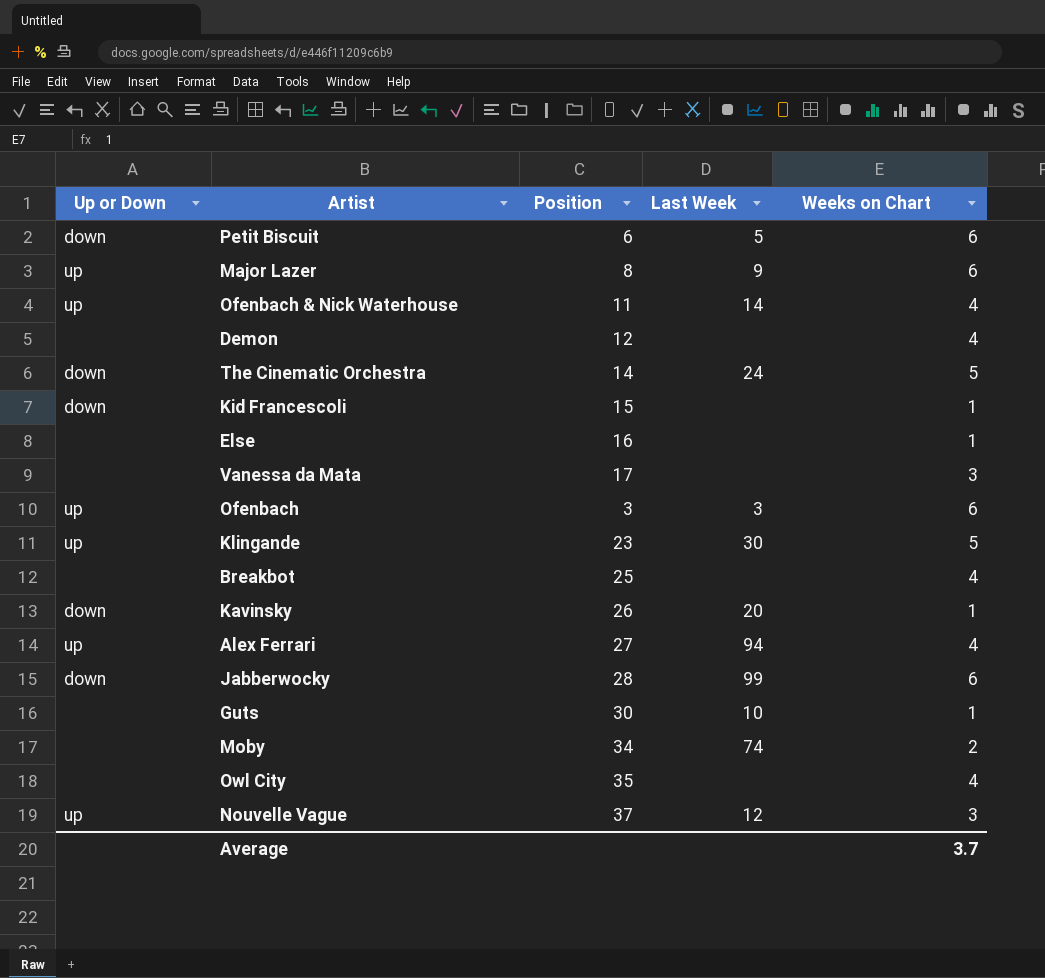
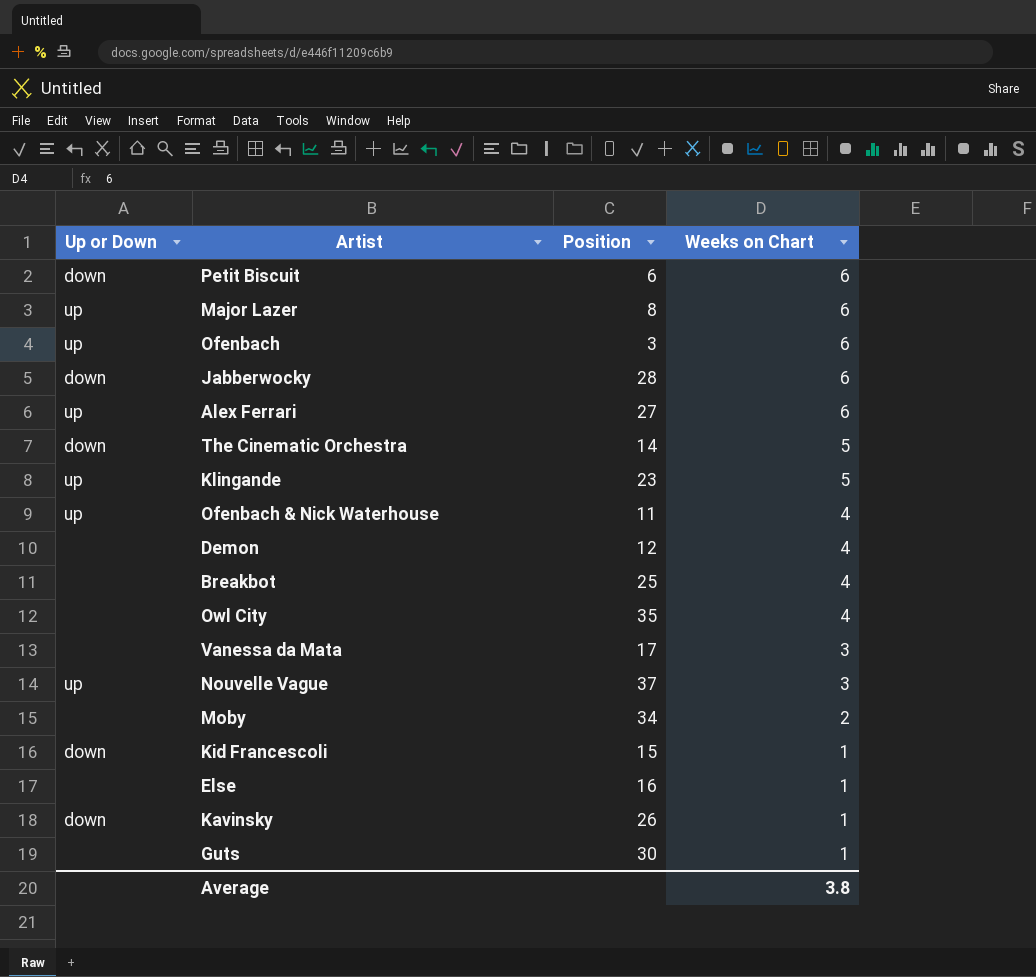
row order: none -> Weeks on Chart descending
column Last Week | position: 4 -> none
Alex Ferrari | Weeks on Chart: 4 -> 6
Average | Weeks on Chart: 3.7 -> 3.8

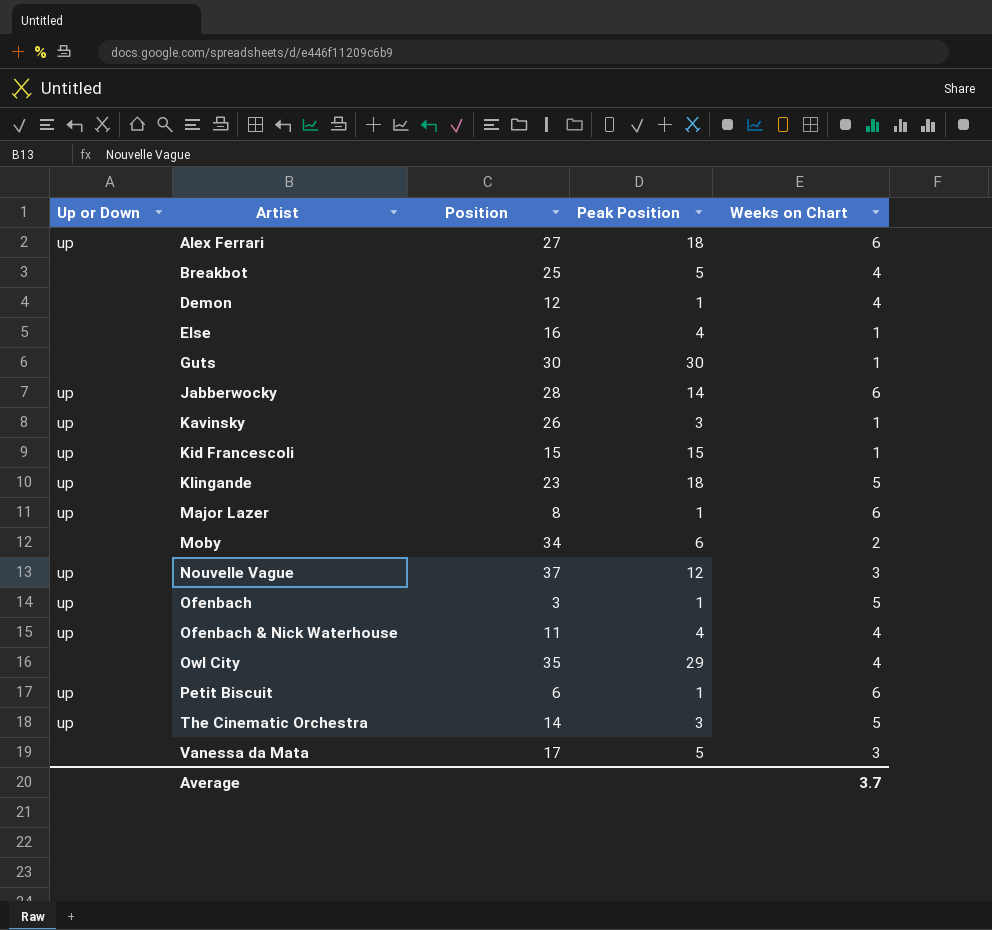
row order: Weeks on Chart descending -> Artist ascending
column Peak Position | position: none -> 4
Jabberwocky | Up or Down: down -> up
Kavinsky | Up or Down: down -> up
Kid Francescoli | Up or Down: down -> up
Ofenbach | Weeks on Chart: 6 -> 5
Petit Biscuit | Up or Down: down -> up
The Cinematic Orchestra | Up or Down: down -> up
Average | Weeks on Chart: 3.8 -> 3.7

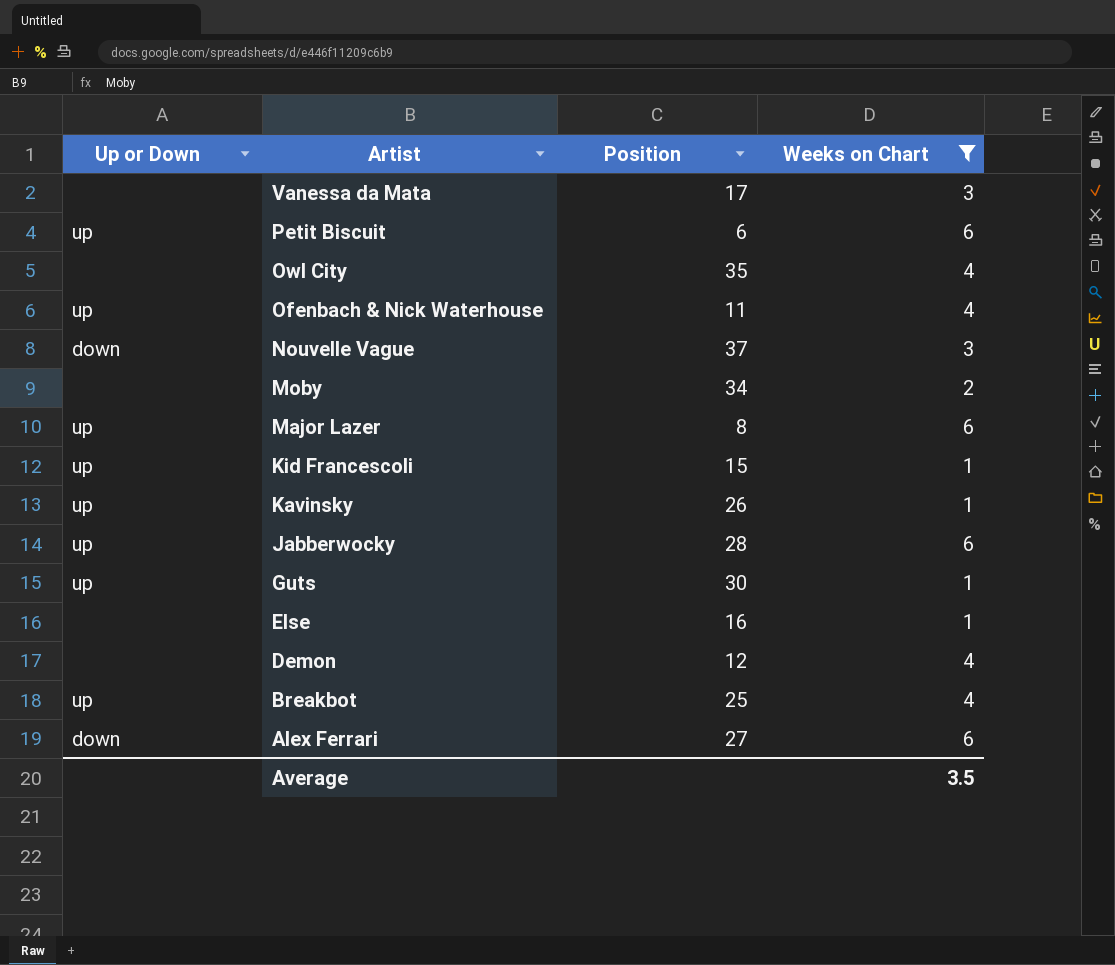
filter: none -> Weeks on Chart != 5
row order: Artist ascending -> Artist descending
column Peak Position | position: 4 -> none
Nouvelle Vague | Up or Down: up -> down
Guts | Up or Down: none -> up
Breakbot | Up or Down: none -> up
Alex Ferrari | Up or Down: up -> down
Average | Weeks on Chart: 3.7 -> 3.5

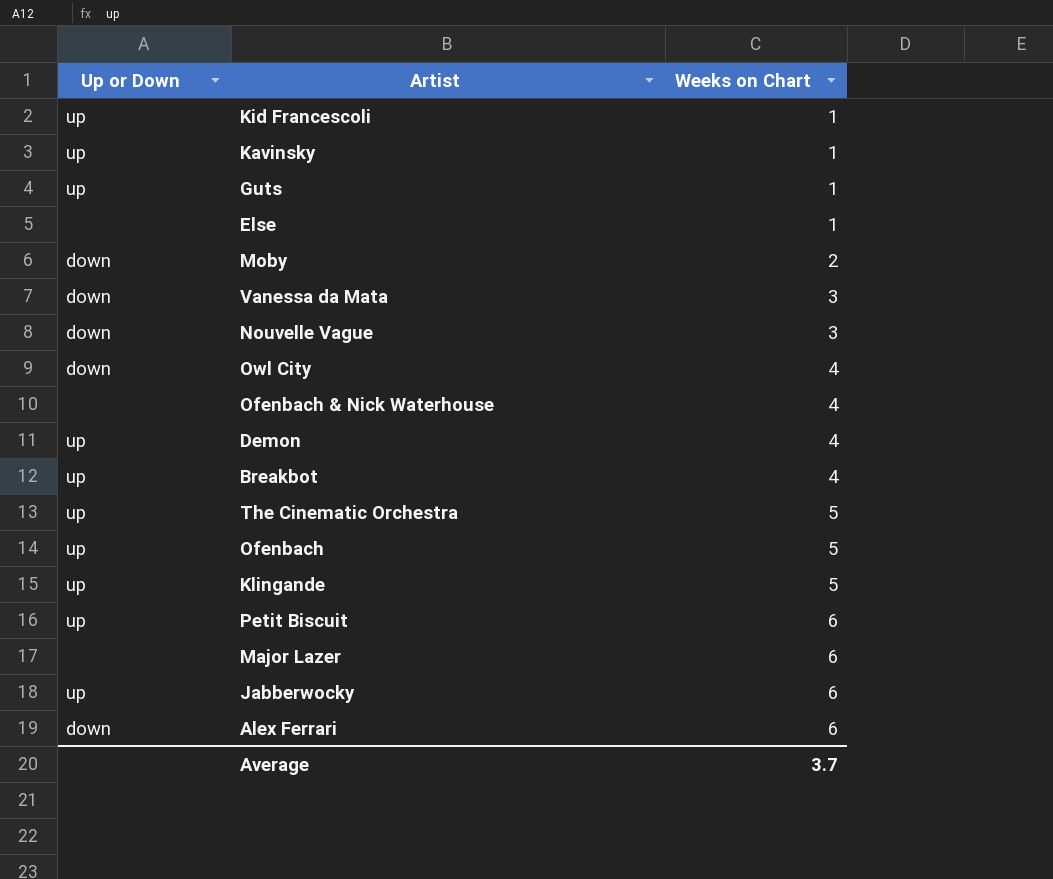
filter: Weeks on Chart != 5 -> none
row order: Artist descending -> Weeks on Chart ascending
column Position | position: 3 -> none
Moby | Up or Down: none -> down
Vanessa da Mata | Up or Down: none -> down
Owl City | Up or Down: none -> down
Ofenbach & Nick Waterhouse | Up or Down: up -> none
Demon | Up or Down: none -> up
Major Lazer | Up or Down: up -> none
Average | Weeks on Chart: 3.5 -> 3.7

